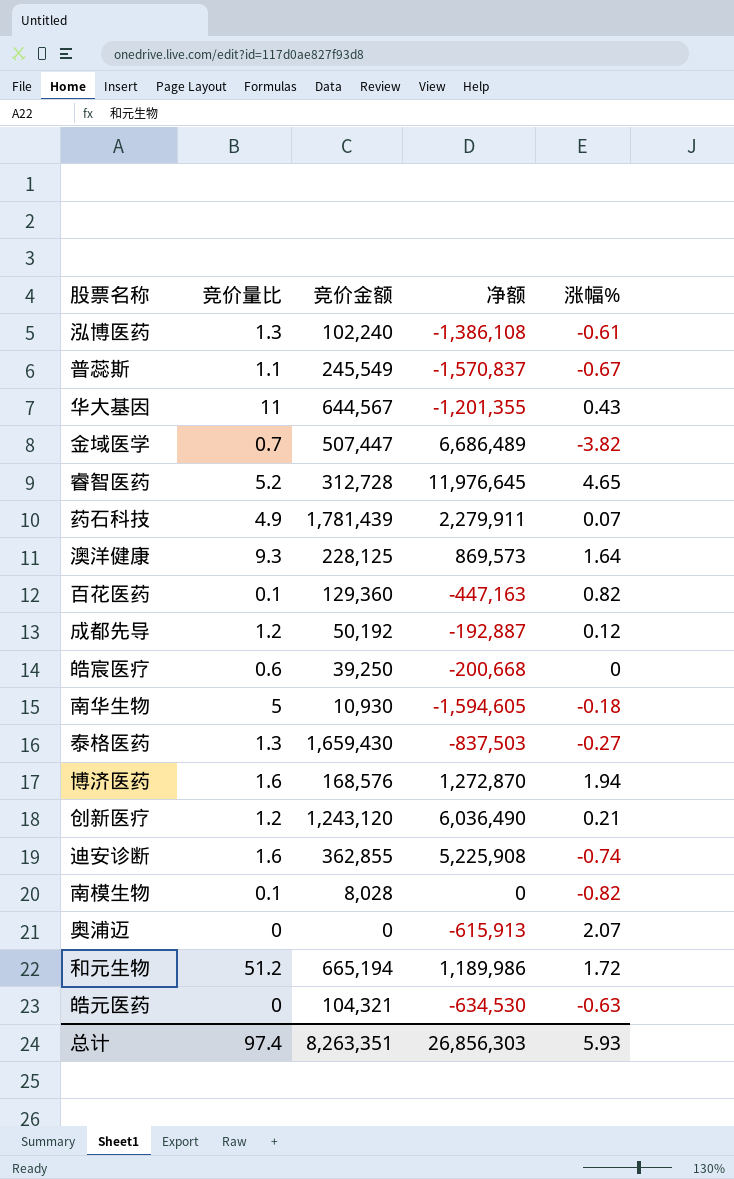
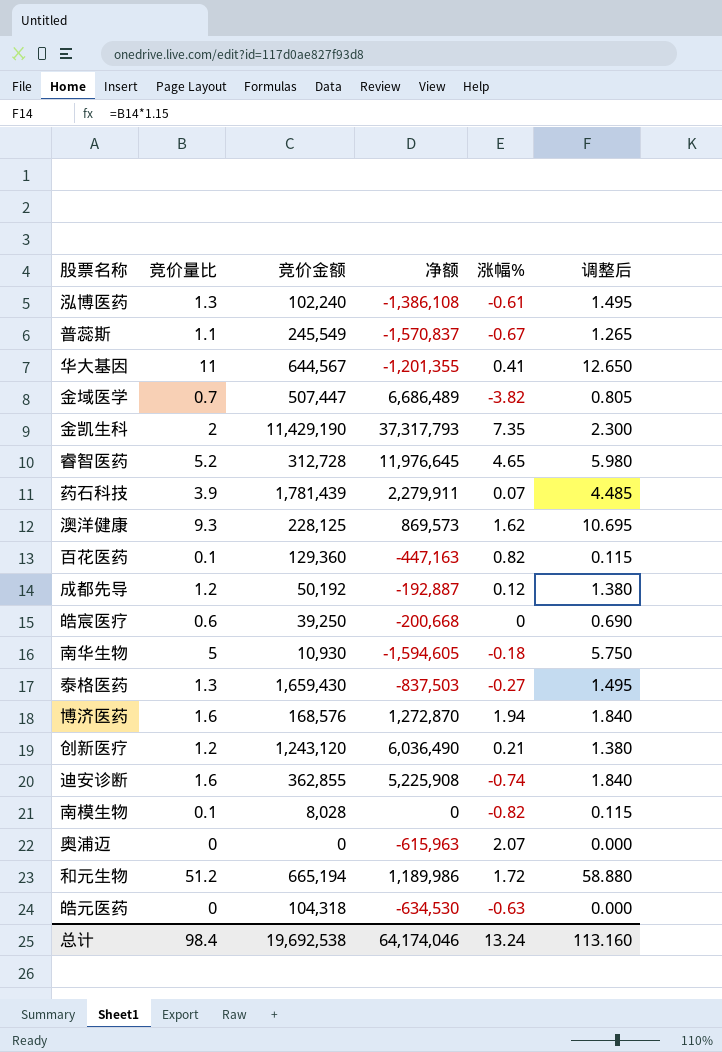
column 调整后 | formula: none -> [竞价量比] * 1.15
华大基因 | 涨幅%: 0.43 -> 0.41
row 金凯生科: none -> 2 | 11,429,190 | 37,317,793 | 7.35 | 2.300
药石科技 | 竞价量比: 4.9 -> 3.9
澳洋健康 | 涨幅%: 1.64 -> 1.62
奥浦迈 | 净额: -615,913 -> -615,963
皓元医药 | 竞价金额: 104,321 -> 104,318
总计 | 竞价量比: 97.4 -> 98.4
总计 | 竞价金额: 8,263,351 -> 19,692,538
总计 | 净额: 26,856,303 -> 64,174,046
总计 | 涨幅%: 5.93 -> 13.24

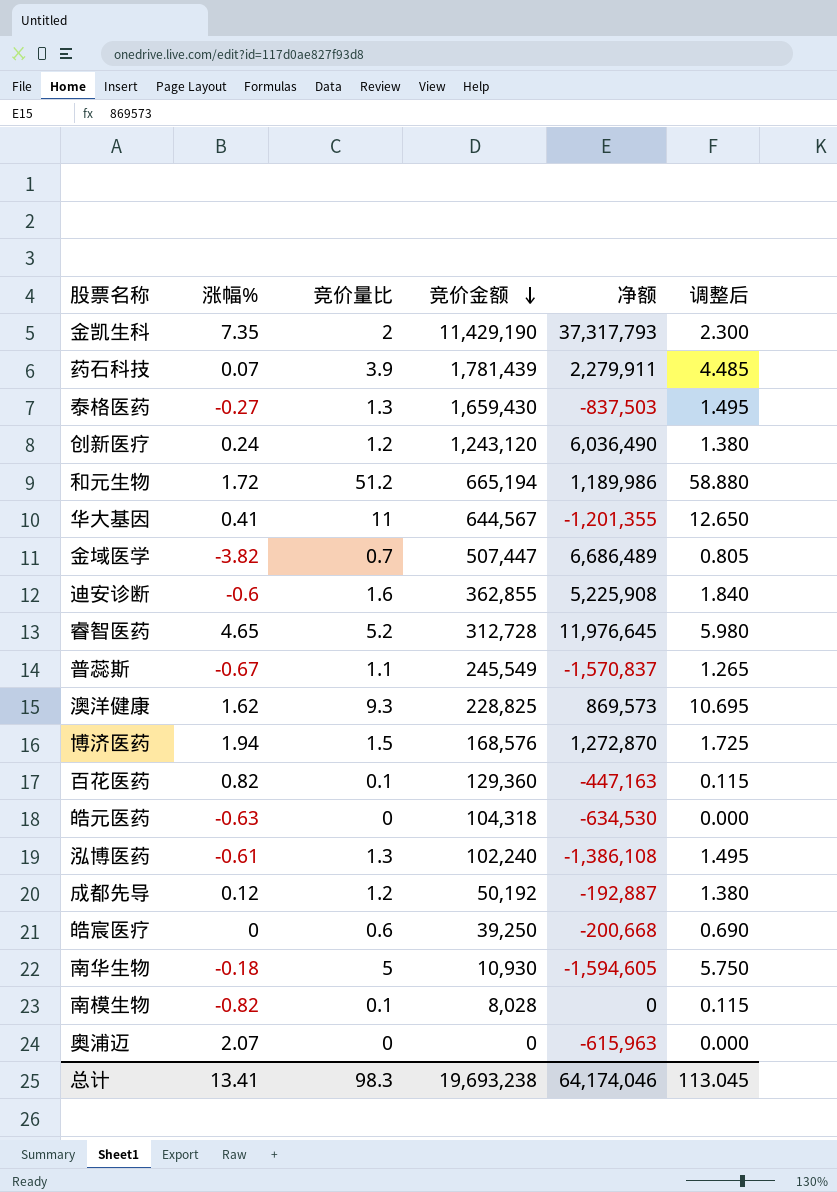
row order: none -> 竞价金额 descending
column 涨幅% | position: 5 -> 2
创新医疗 | 涨幅%: 0.21 -> 0.24
迪安诊断 | 涨幅%: -0.74 -> -0.6
澳洋健康 | 竞价金额: 228,125 -> 228,825
博济医药 | 竞价量比: 1.6 -> 1.5
博济医药 | 调整后: 1.840 -> 1.725
总计 | 涨幅%: 13.24 -> 13.41
总计 | 竞价量比: 98.4 -> 98.3
总计 | 竞价金额: 19,692,538 -> 19,693,238
总计 | 调整后: 113.160 -> 113.045

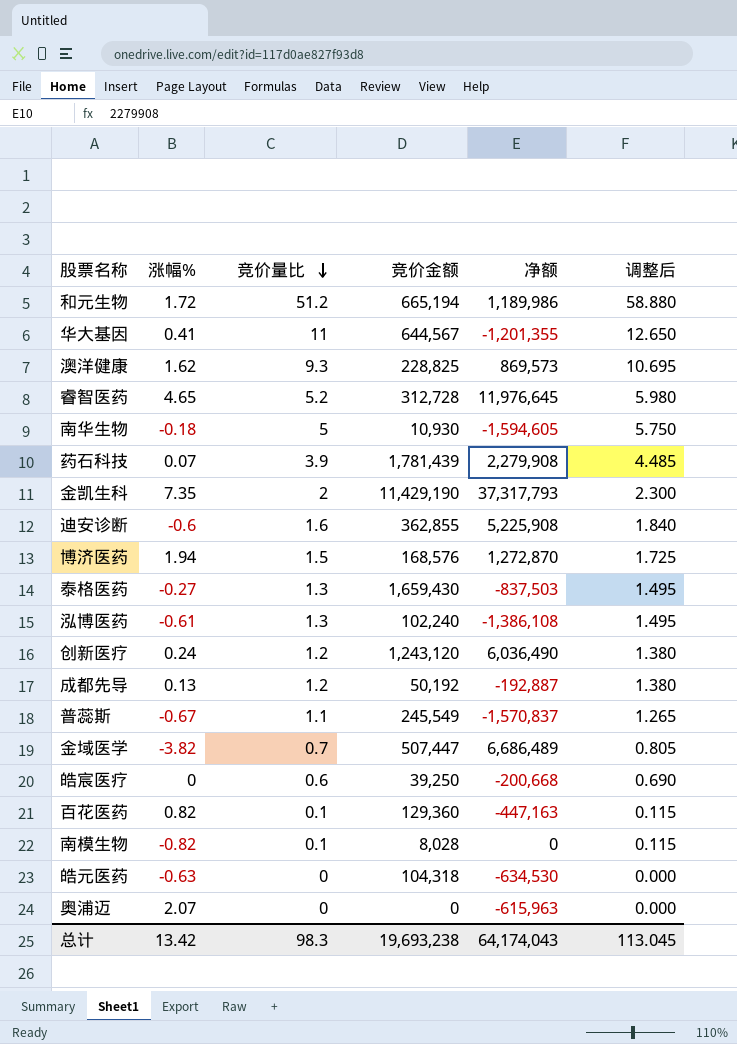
row order: 竞价金额 descending -> 竞价量比 descending
药石科技 | 净额: 2,279,911 -> 2,279,908
成都先导 | 涨幅%: 0.12 -> 0.13
总计 | 涨幅%: 13.41 -> 13.42
总计 | 净额: 64,174,046 -> 64,174,043

